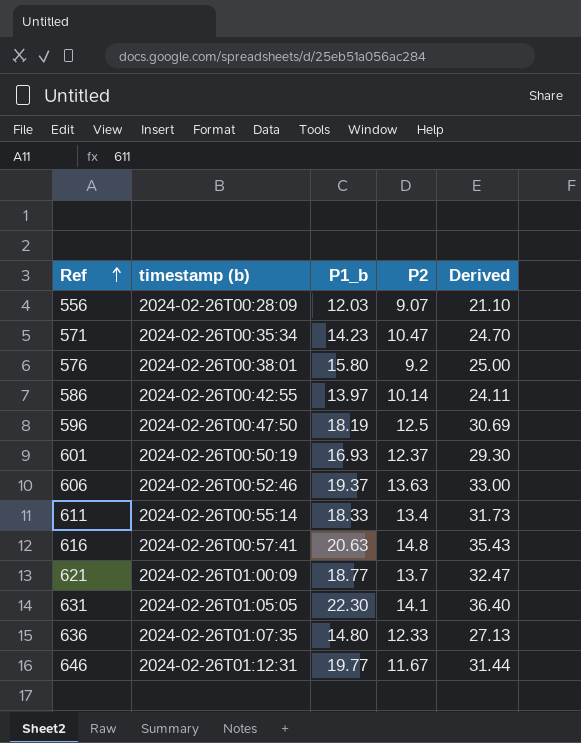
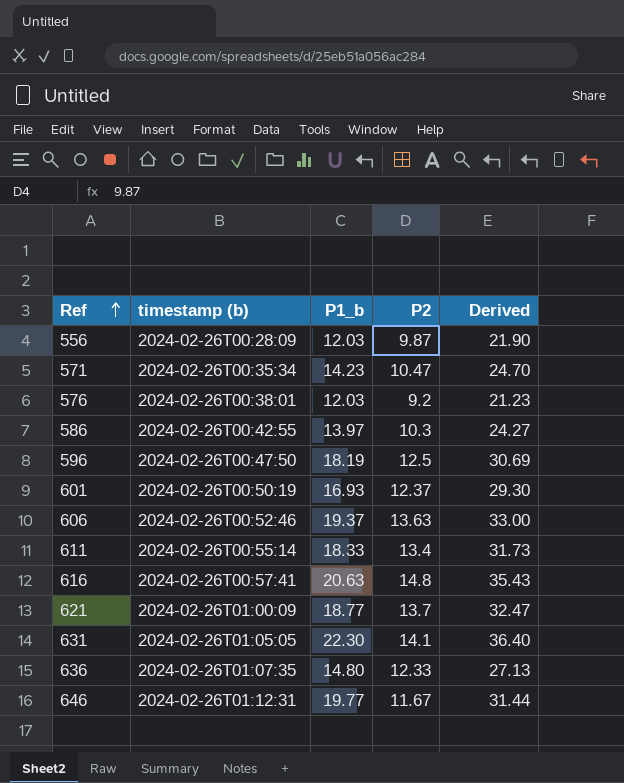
556 | P2: 9.07 -> 9.87
556 | Derived: 21.10 -> 21.90
576 | P1_b: 15.80 -> 12.03
576 | Derived: 25.00 -> 21.23
586 | P2: 10.14 -> 10.3
586 | Derived: 24.11 -> 24.27

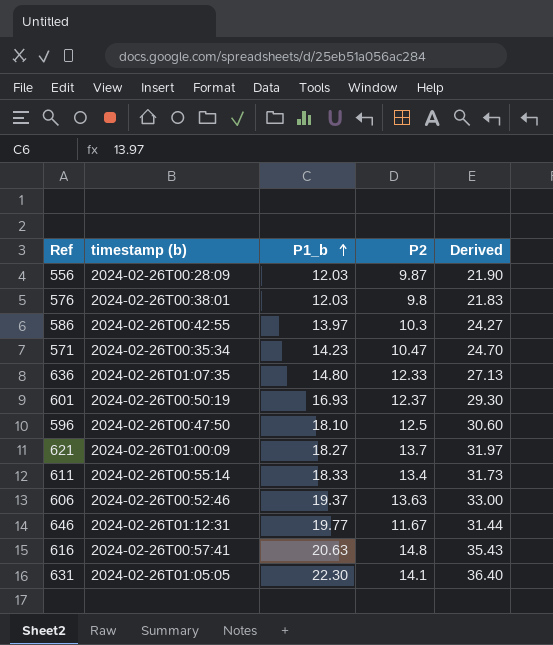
row order: Ref ascending -> P1_b ascending
576 | P2: 9.2 -> 9.8
576 | Derived: 21.23 -> 21.83
596 | P1_b: 18.19 -> 18.10
596 | Derived: 30.69 -> 30.60
621 | P1_b: 18.77 -> 18.27
621 | Derived: 32.47 -> 31.97

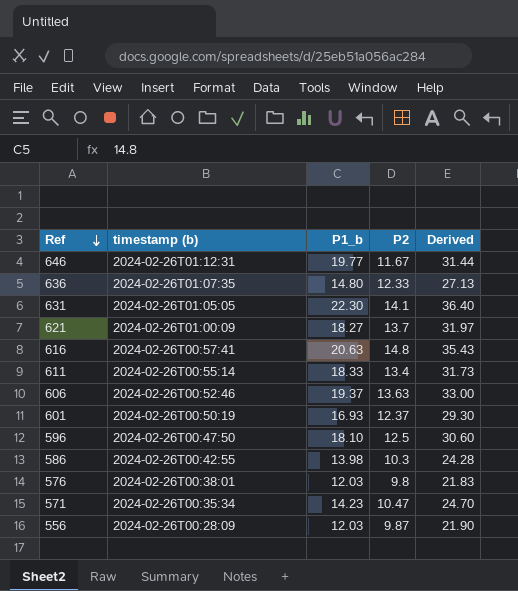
row order: P1_b ascending -> Ref descending
586 | P1_b: 13.97 -> 13.98
586 | Derived: 24.27 -> 24.28

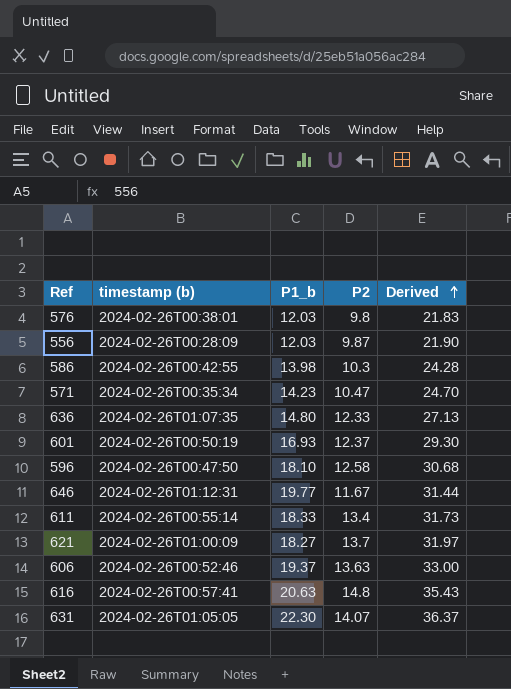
row order: Ref descending -> Derived ascending
596 | P2: 12.5 -> 12.58
596 | Derived: 30.60 -> 30.68
631 | P2: 14.1 -> 14.07
631 | Derived: 36.40 -> 36.37

